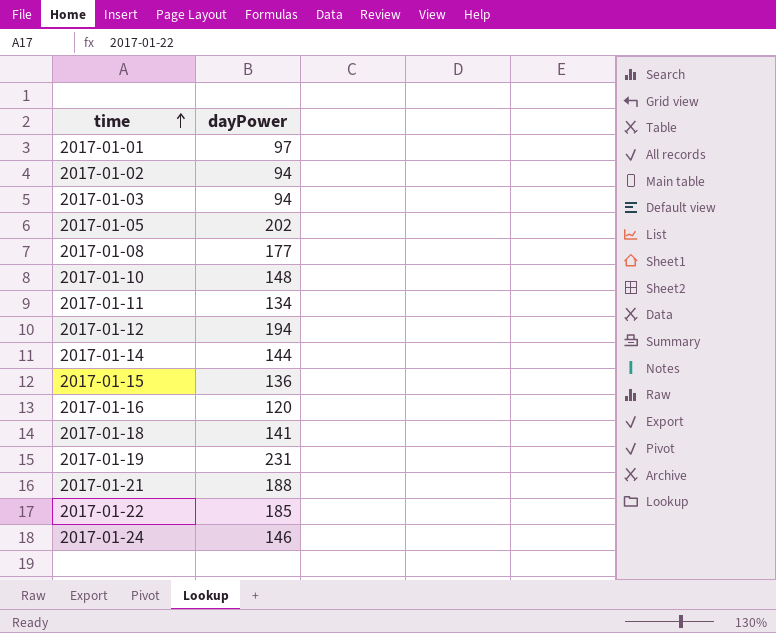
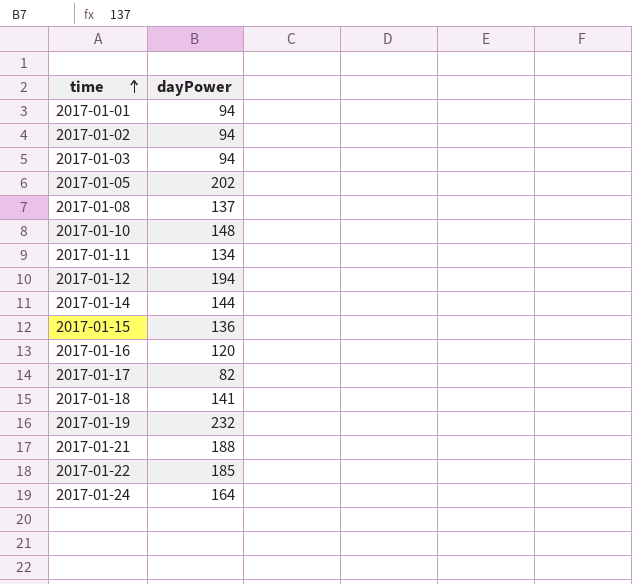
2017-01-01 | dayPower: 97 -> 94
2017-01-08 | dayPower: 177 -> 137
row 2017-01-17: none -> 82
2017-01-19 | dayPower: 231 -> 232
2017-01-24 | dayPower: 146 -> 164

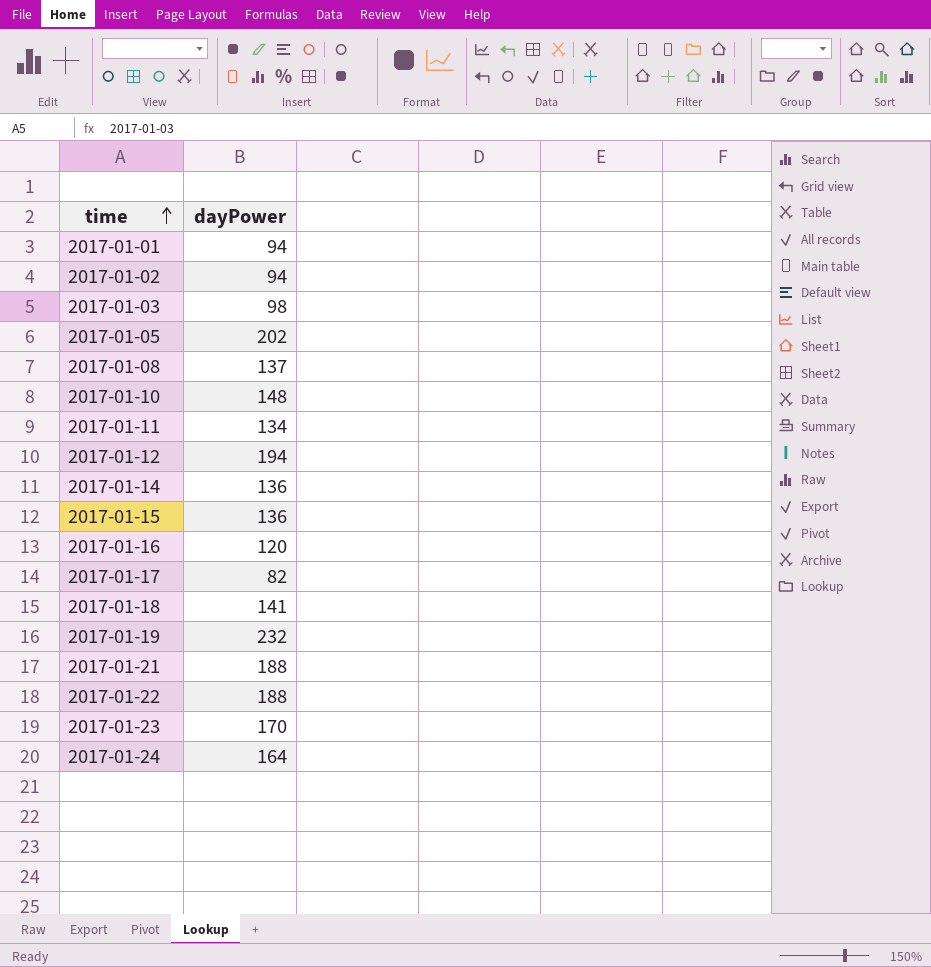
2017-01-03 | dayPower: 94 -> 98
2017-01-14 | dayPower: 144 -> 136
2017-01-22 | dayPower: 185 -> 188
row 2017-01-23: none -> 170

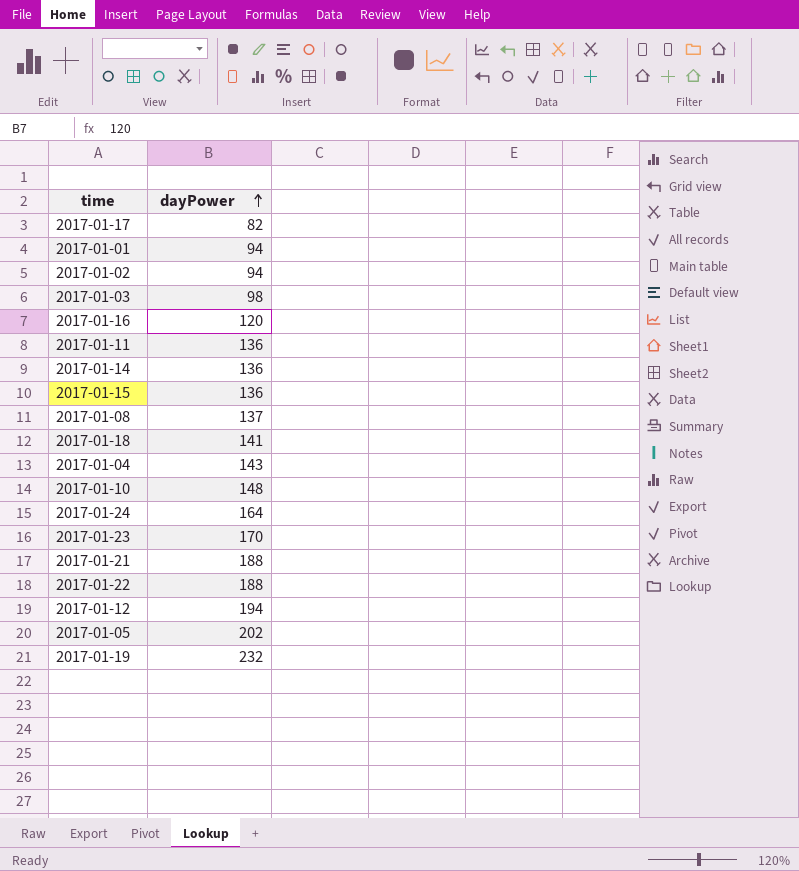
row order: time ascending -> dayPower ascending
2017-01-11 | dayPower: 134 -> 136
row 2017-01-04: none -> 143

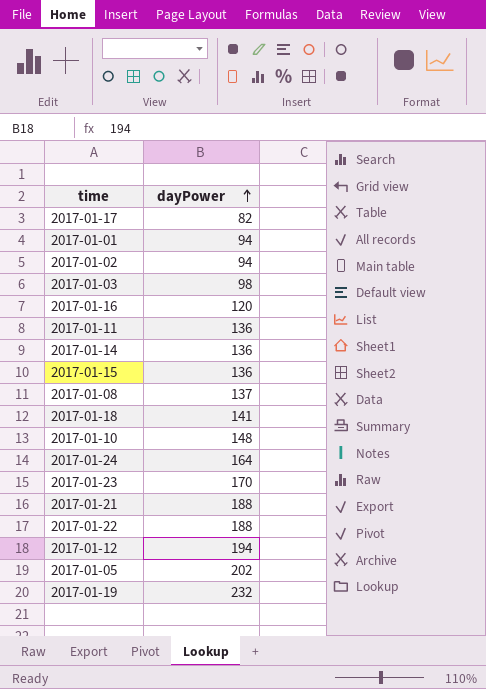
row 2017-01-04: 143 -> none

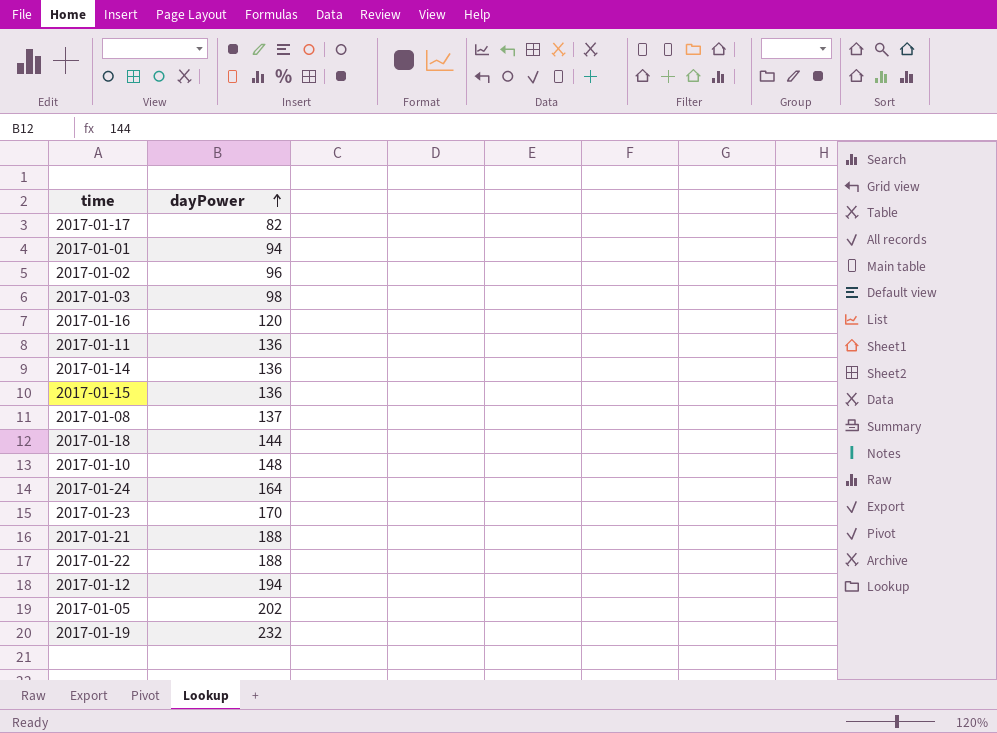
2017-01-02 | dayPower: 94 -> 96
2017-01-18 | dayPower: 141 -> 144

